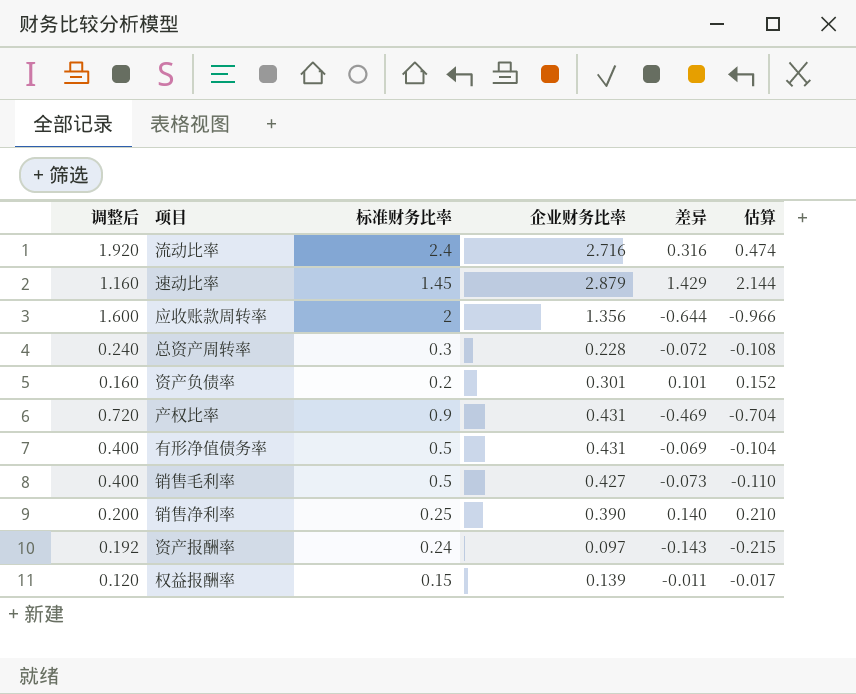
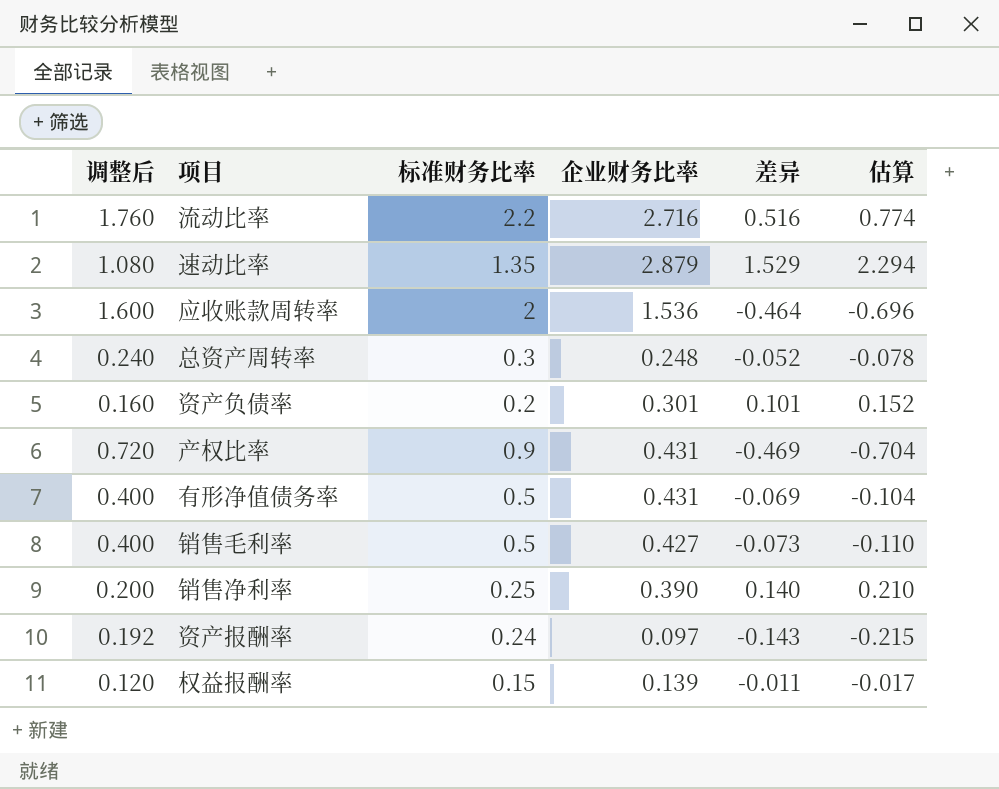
流动比率 | 调整后: 1.920 -> 1.760
流动比率 | 标准财务比率: 2.4 -> 2.2
流动比率 | 差异: 0.316 -> 0.516
流动比率 | 估算: 0.474 -> 0.774
速动比率 | 调整后: 1.160 -> 1.080
速动比率 | 标准财务比率: 1.45 -> 1.35
速动比率 | 差异: 1.429 -> 1.529
速动比率 | 估算: 2.144 -> 2.294
应收账款周转率 | 企业财务比率: 1.356 -> 1.536
应收账款周转率 | 差异: -0.644 -> -0.464
应收账款周转率 | 估算: -0.966 -> -0.696
总资产周转率 | 企业财务比率: 0.228 -> 0.248
总资产周转率 | 差异: -0.072 -> -0.052
总资产周转率 | 估算: -0.108 -> -0.078

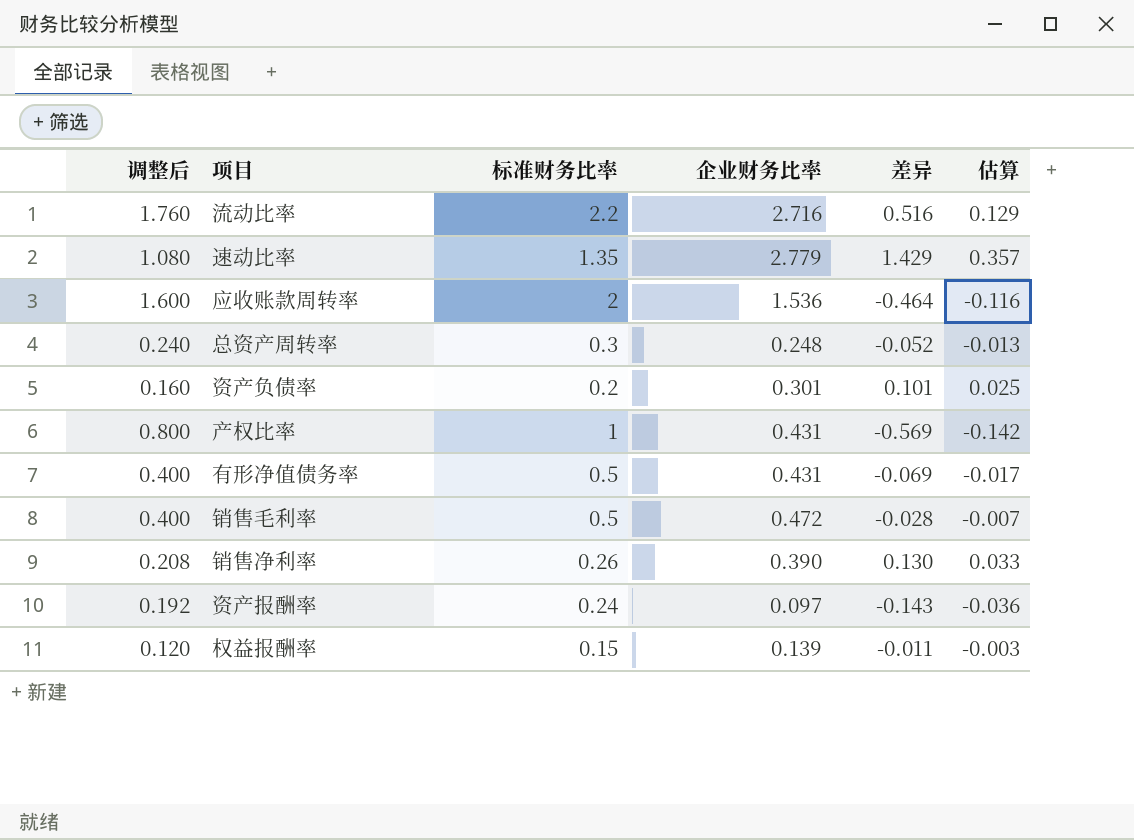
column 估算 | formula: [差异] * 1.5 -> [差异] * 0.25
速动比率 | 企业财务比率: 2.879 -> 2.779
速动比率 | 差异: 1.529 -> 1.429
产权比率 | 调整后: 0.720 -> 0.800
产权比率 | 标准财务比率: 0.9 -> 1
产权比率 | 差异: -0.469 -> -0.569
销售毛利率 | 企业财务比率: 0.427 -> 0.472
销售毛利率 | 差异: -0.073 -> -0.028
销售净利率 | 调整后: 0.200 -> 0.208
销售净利率 | 标准财务比率: 0.25 -> 0.26
销售净利率 | 差异: 0.140 -> 0.130

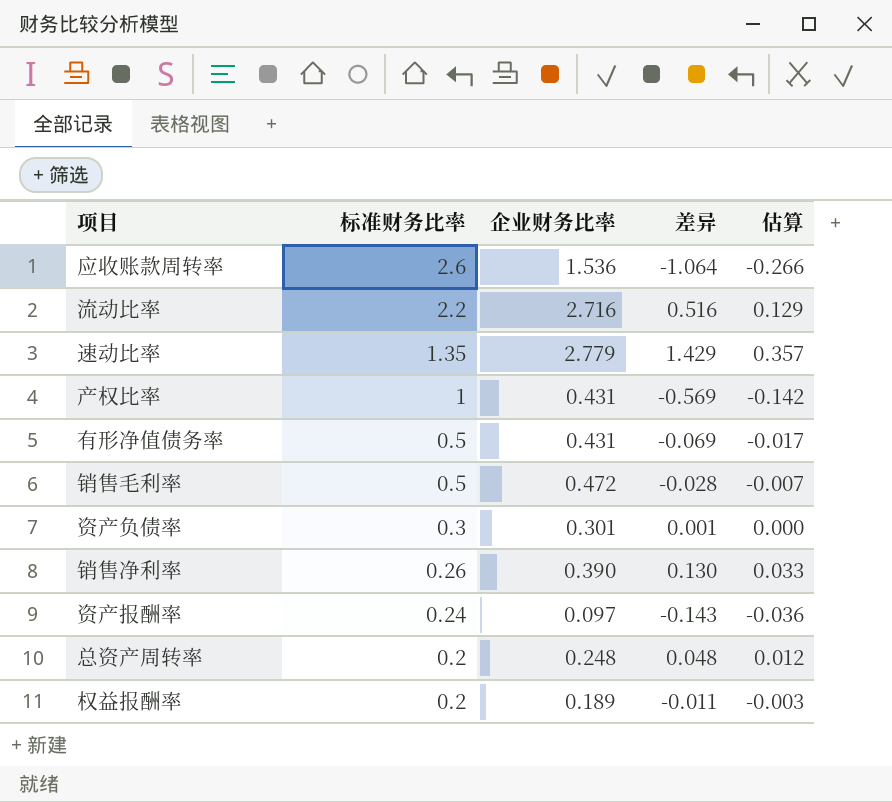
row order: none -> 标准财务比率 descending
column 调整后 | formula: [标准财务比率] * 0.8 -> none
应收账款周转率 | 标准财务比率: 2 -> 2.6
应收账款周转率 | 差异: -0.464 -> -1.064
应收账款周转率 | 估算: -0.116 -> -0.266
资产负债率 | 标准财务比率: 0.2 -> 0.3
资产负债率 | 差异: 0.101 -> 0.001
资产负债率 | 估算: 0.025 -> 0.000
总资产周转率 | 标准财务比率: 0.3 -> 0.2
总资产周转率 | 差异: -0.052 -> 0.048
总资产周转率 | 估算: -0.013 -> 0.012
权益报酬率 | 标准财务比率: 0.15 -> 0.2
权益报酬率 | 企业财务比率: 0.139 -> 0.189

